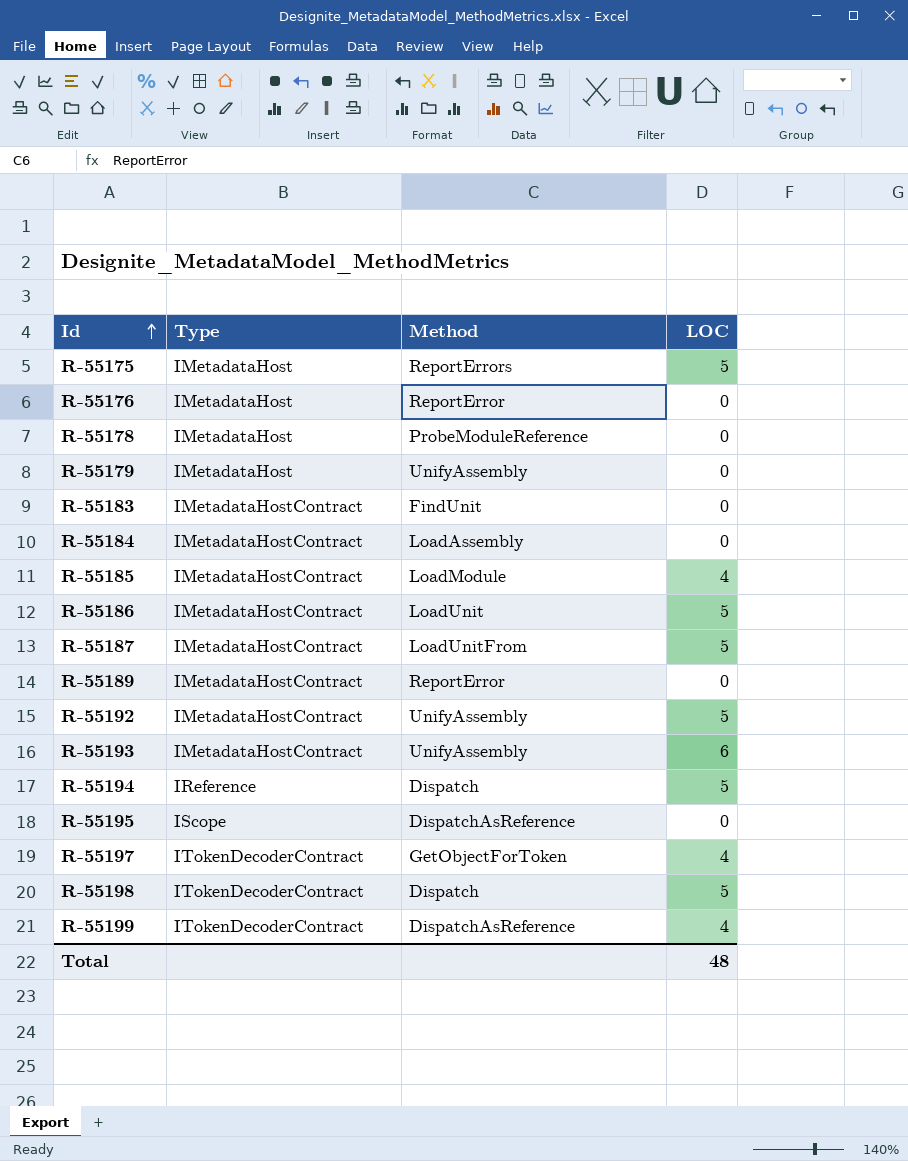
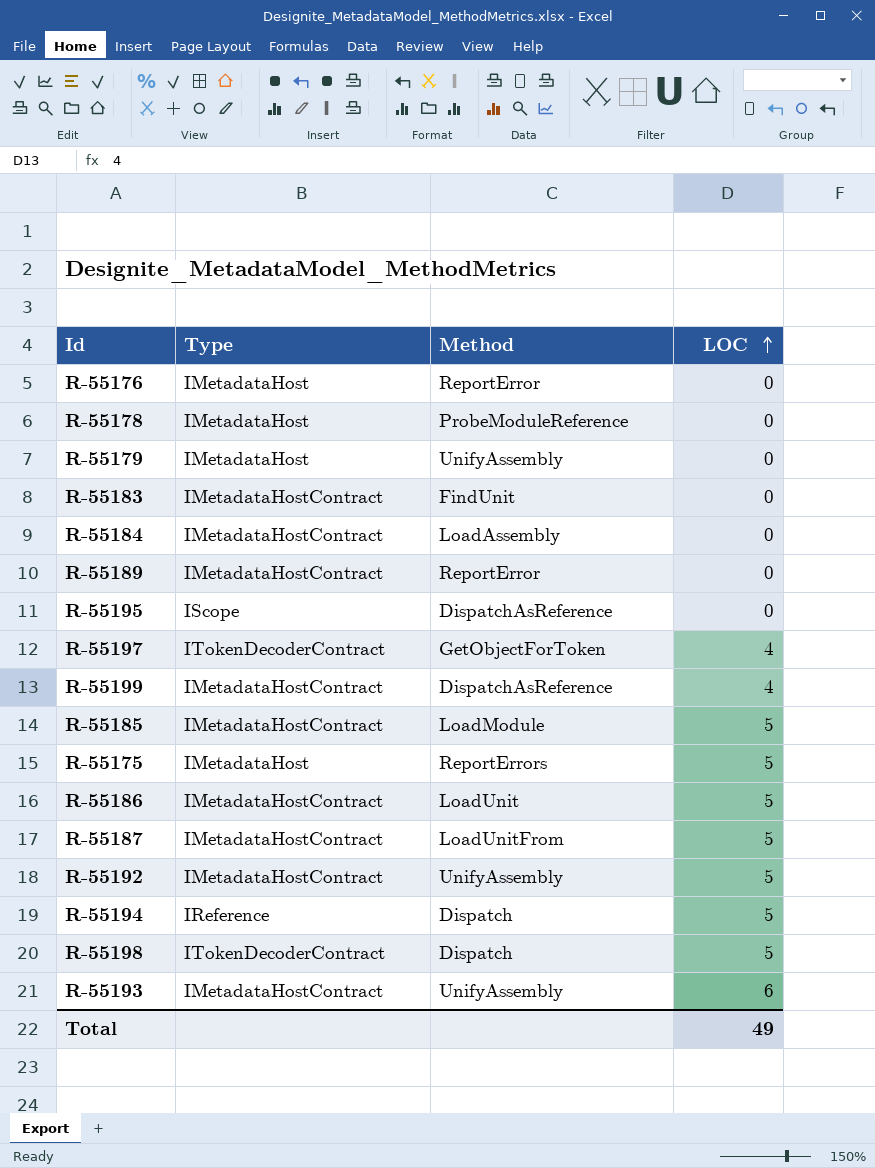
row order: Id ascending -> LOC ascending
R-55199 | Type: ITokenDecoderContract -> IMetadataHostContract
R-55185 | LOC: 4 -> 5
Total | LOC: 48 -> 49

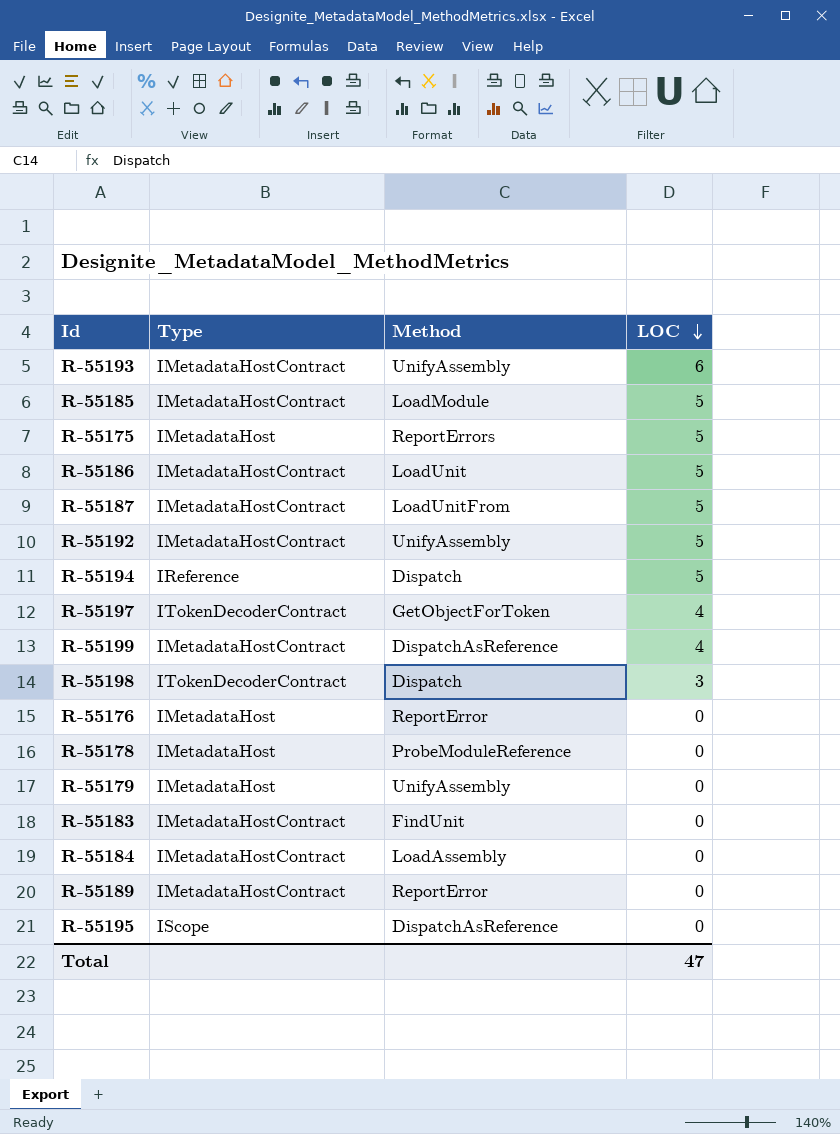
row order: LOC ascending -> LOC descending
R-55198 | LOC: 5 -> 3
Total | LOC: 49 -> 47

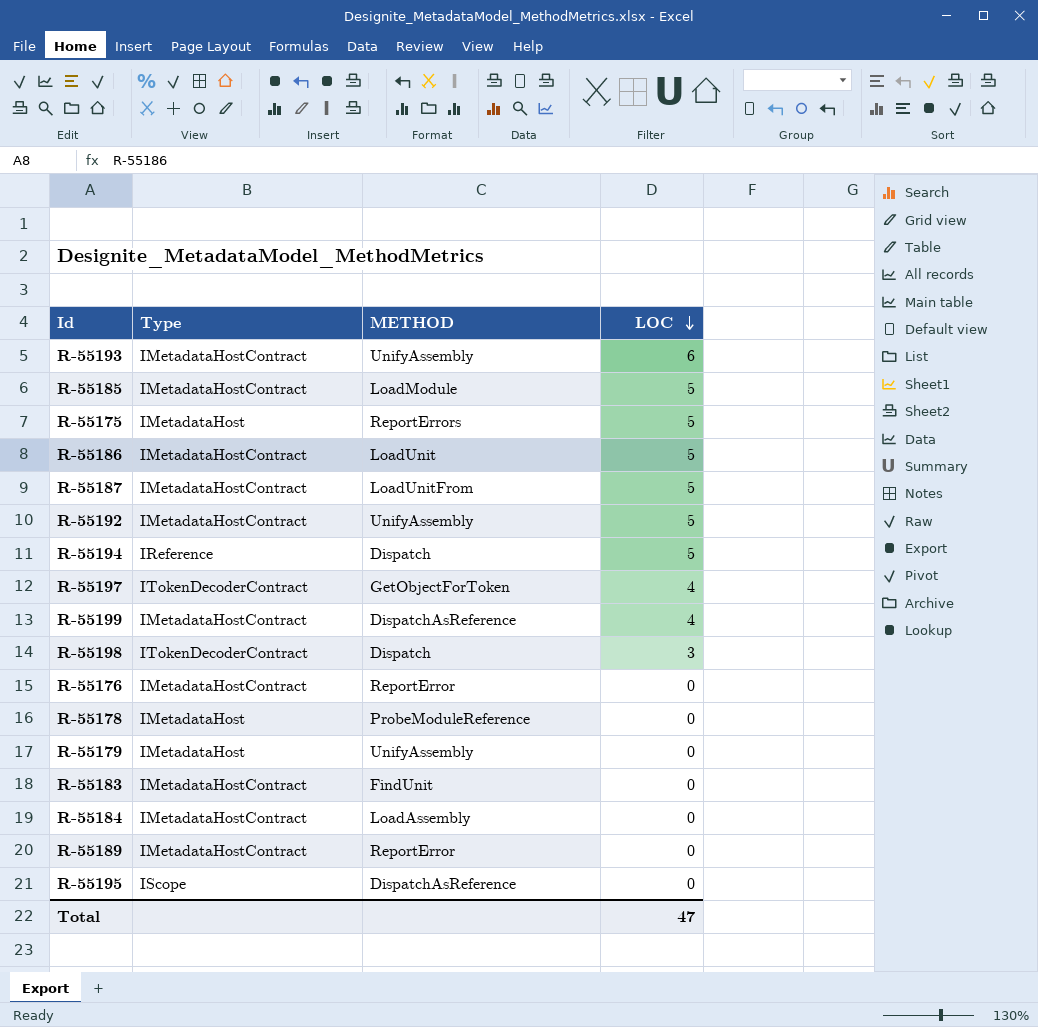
column name: Method -> METHOD
R-55176 | Type: IMetadataHost -> IMetadataHostContract

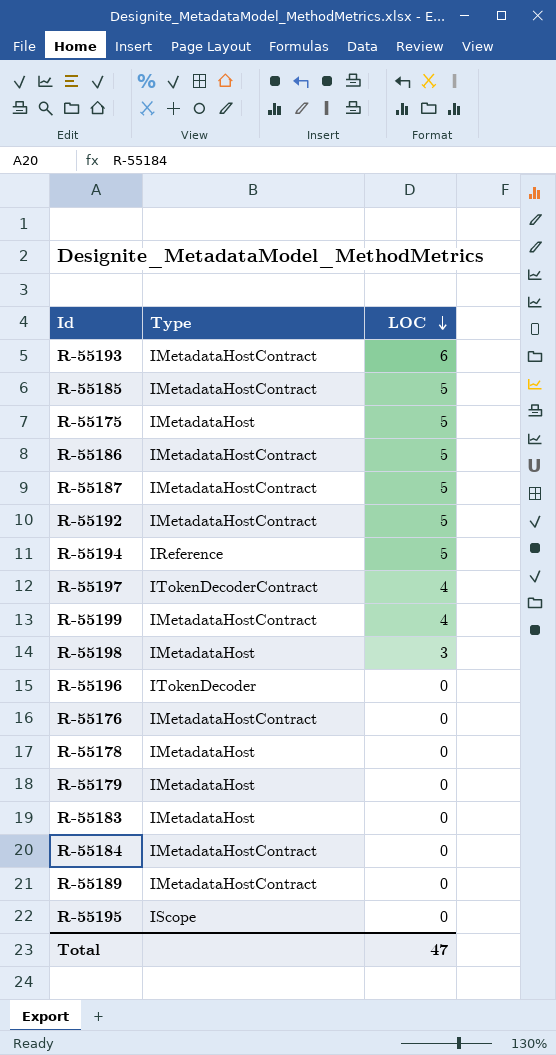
column METHOD | position: 3 -> none
R-55198 | Type: ITokenDecoderContract -> IMetadataHost
row R-55196: none -> ITokenDecoder | 0
R-55183 | Type: IMetadataHostContract -> IMetadataHost

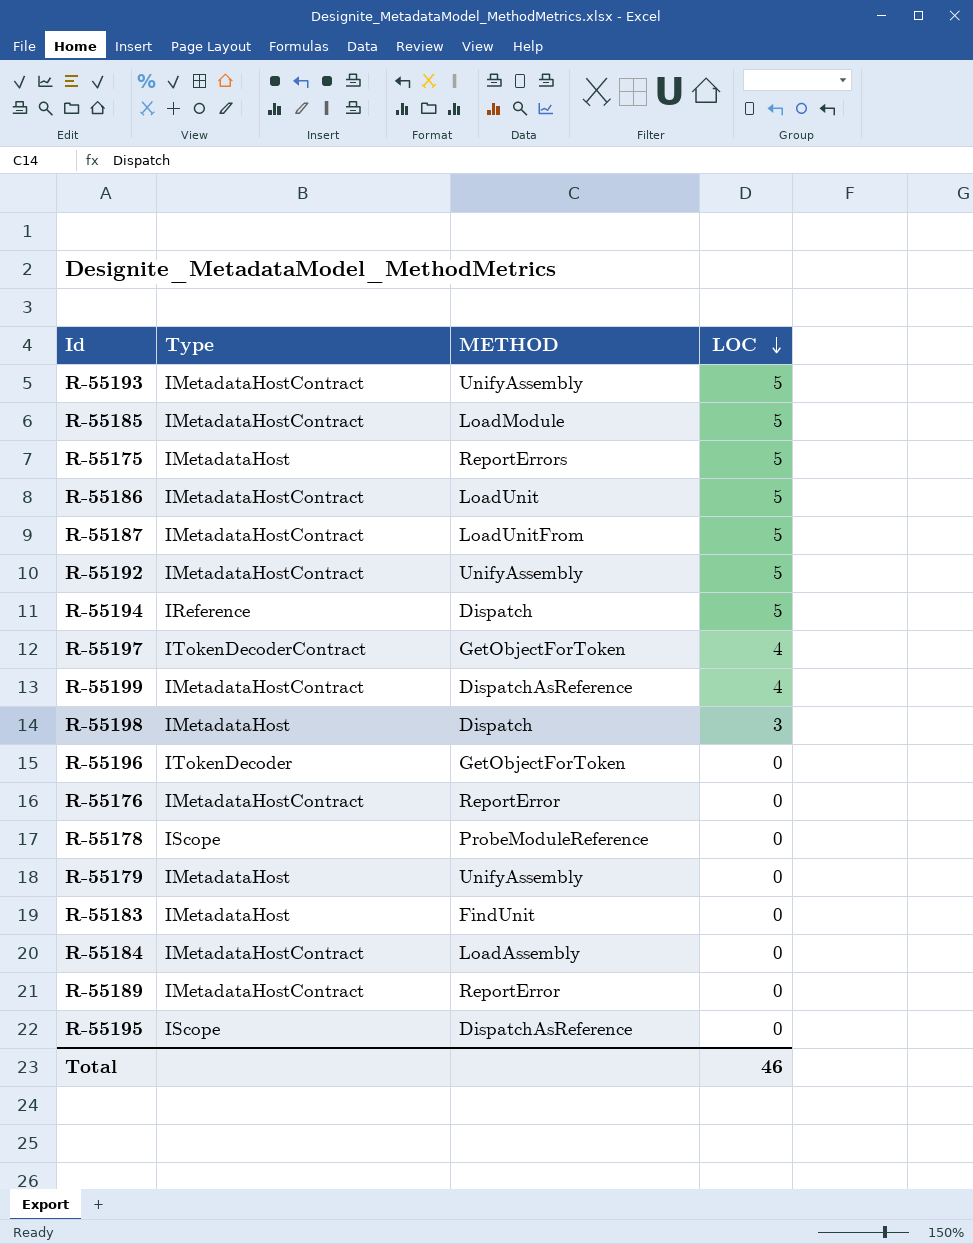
column METHOD | position: none -> 3
R-55193 | LOC: 6 -> 5
R-55178 | Type: IMetadataHost -> IScope
Total | LOC: 47 -> 46

